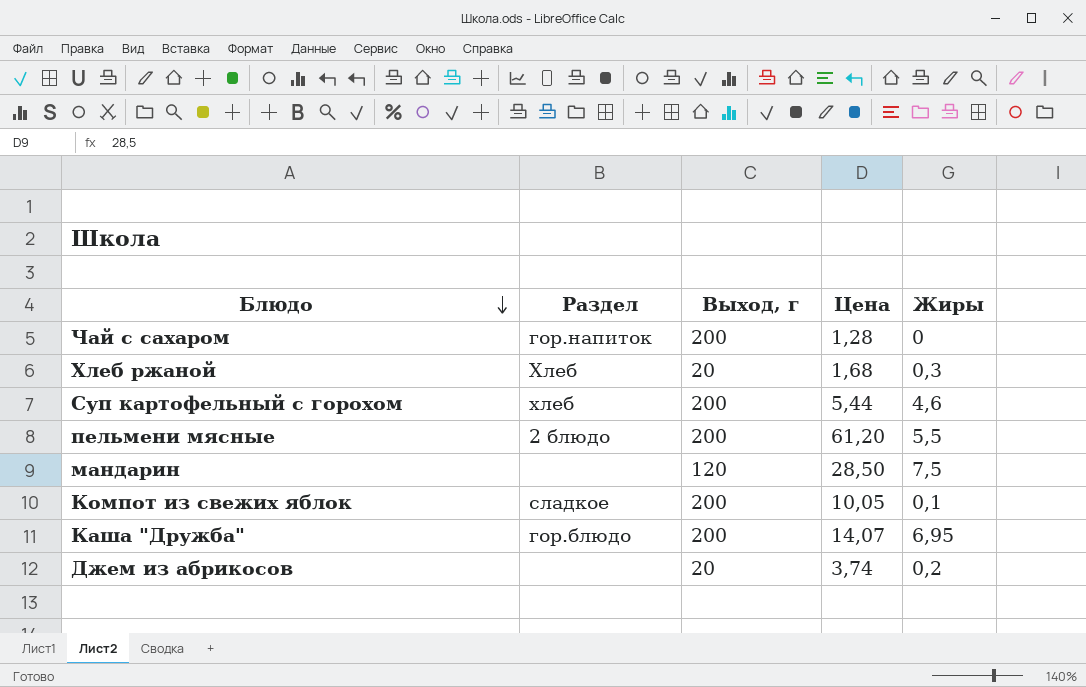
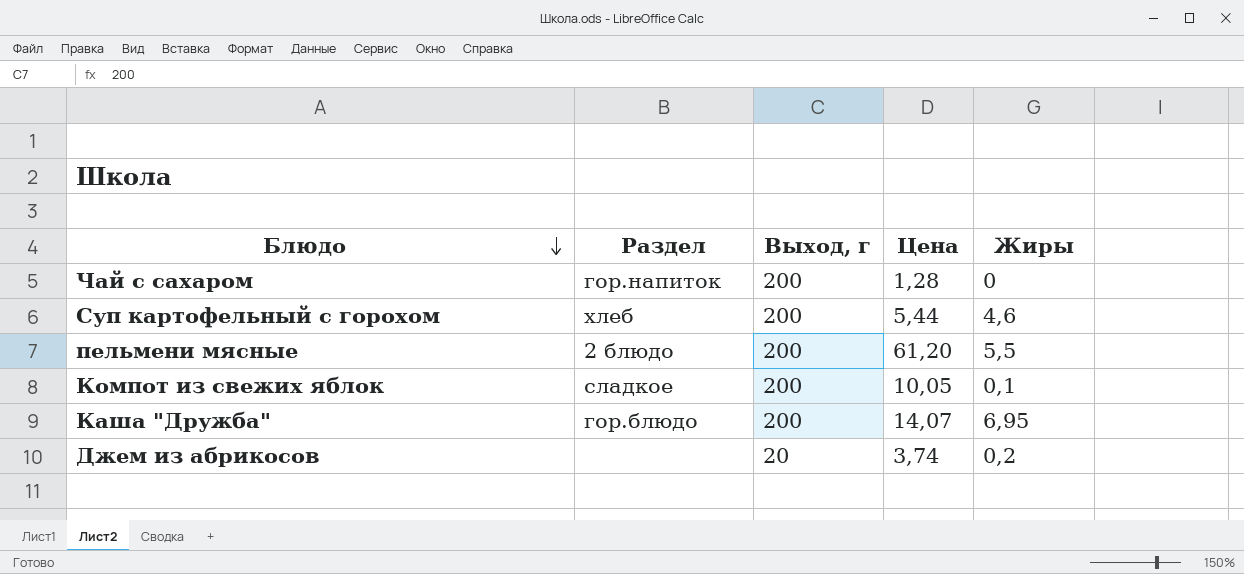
row Хлеб ржаной: Хлеб | 20 | 1,68 | 0,3 -> none
row мандарин: none | 120 | 28,50 | 7,5 -> none

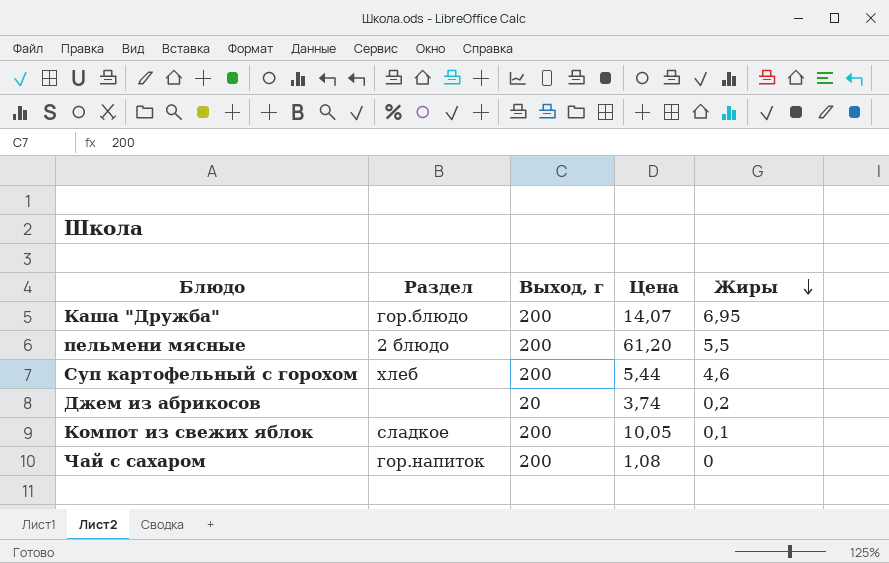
row order: Блюдо descending -> Жиры descending
Чай с сахаром | Цена: 1,28 -> 1,08

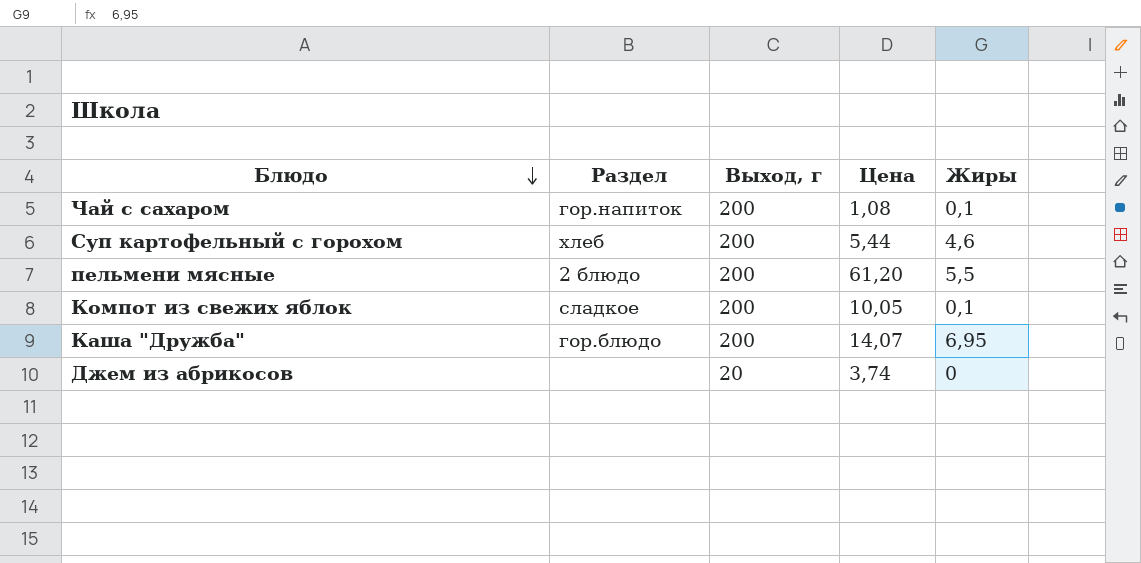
row order: Жиры descending -> Блюдо descending
Чай с сахаром | Жиры: 0 -> 0,1
Джем из абрикосов | Жиры: 0,2 -> 0

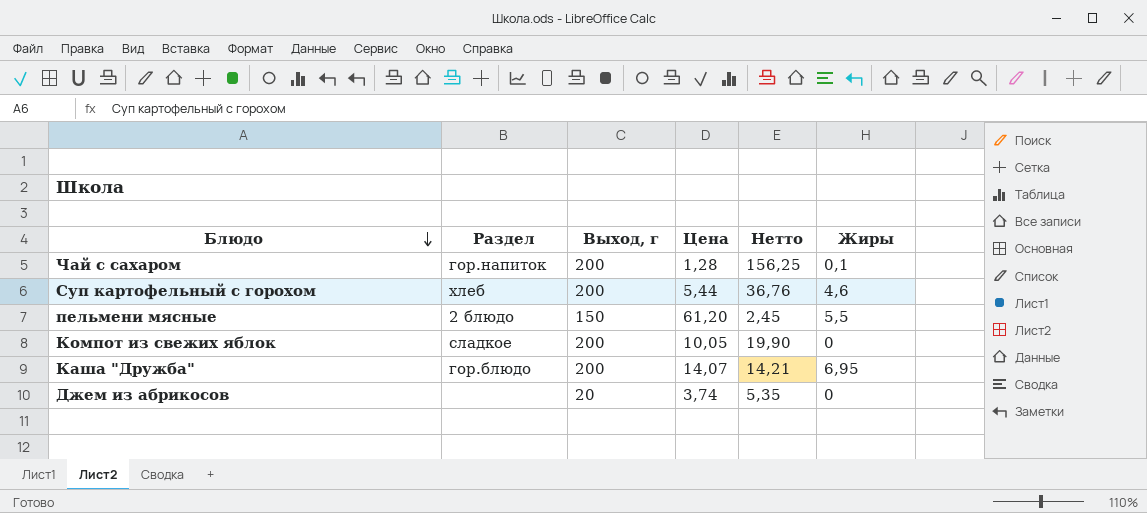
column Нетто | formula: none -> [Выход, г] / [Цена]
Чай с сахаром | Цена: 1,08 -> 1,28
пельмени мясные | Выход, г: 200 -> 150
Компот из свежих яблок | Жиры: 0,1 -> 0

